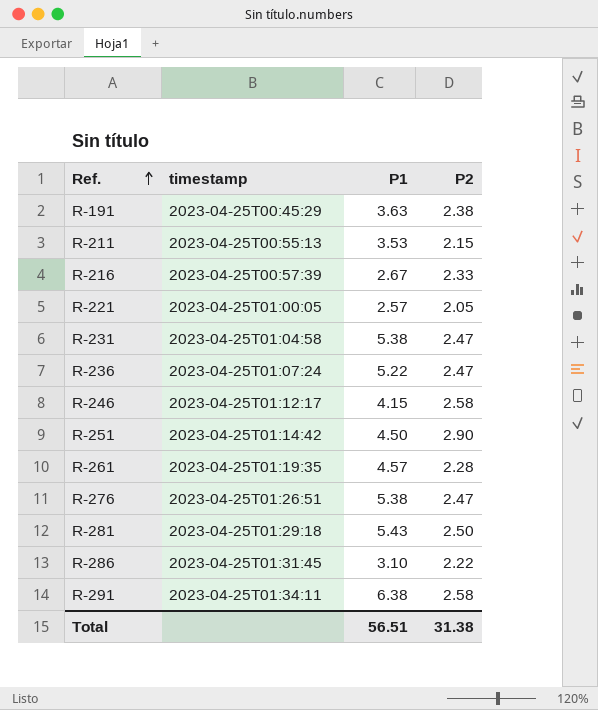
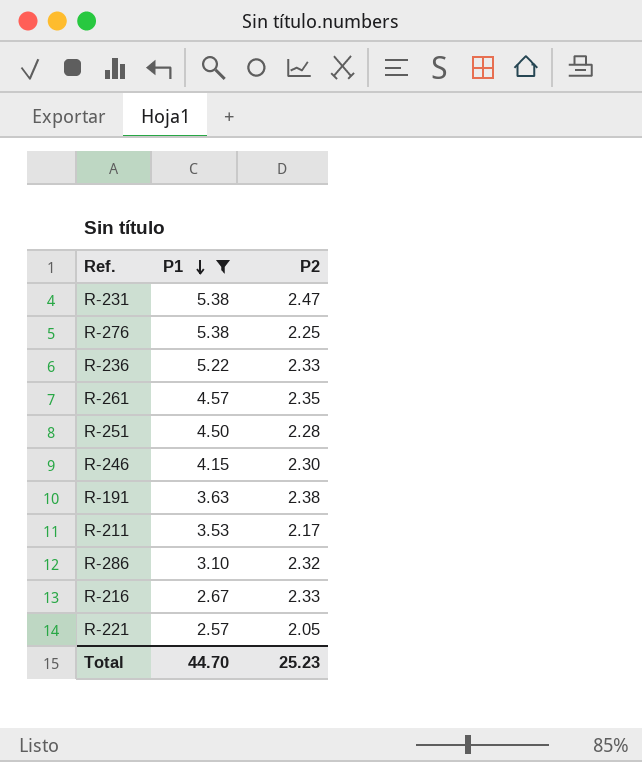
filter: none -> P1 <= 5.38
row order: Ref. ascending -> P1 descending
column timestamp | position: 2 -> none
R-276 | P2: 2.47 -> 2.25
R-236 | P2: 2.47 -> 2.33
R-261 | P2: 2.28 -> 2.35
R-251 | P2: 2.90 -> 2.28
R-246 | P2: 2.58 -> 2.30
R-211 | P2: 2.15 -> 2.17
R-286 | P2: 2.22 -> 2.32
Total | P1: 56.51 -> 44.70
Total | P2: 31.38 -> 25.23

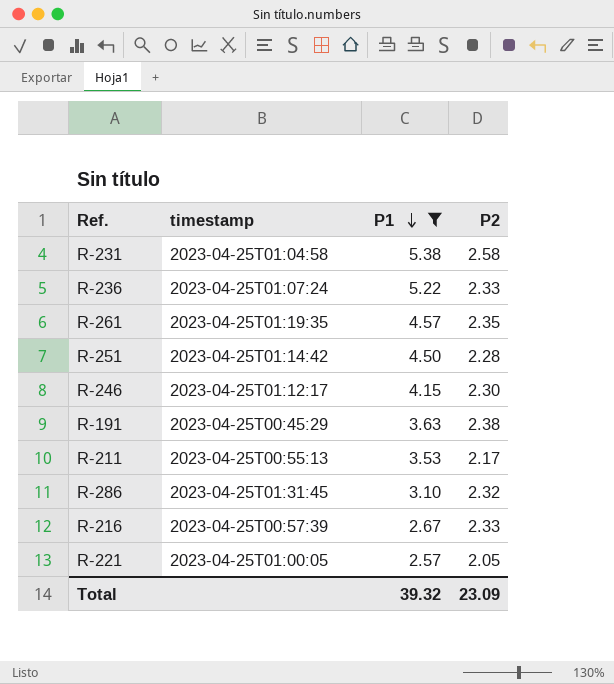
column timestamp | position: none -> 2
row R-276: 5.38 | 2.25 -> none
R-231 | P2: 2.47 -> 2.58
Total | P1: 44.70 -> 39.32
Total | P2: 25.23 -> 23.09

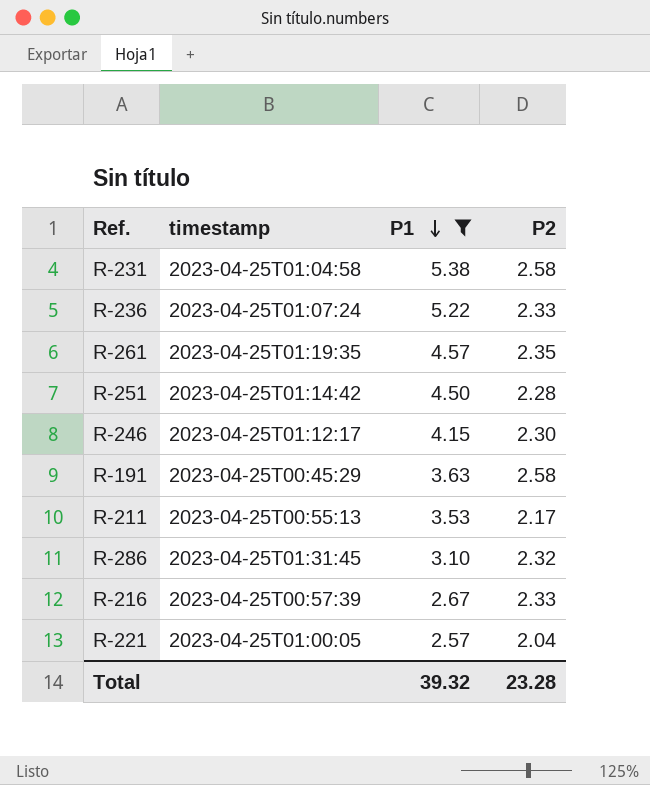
R-191 | P2: 2.38 -> 2.58
R-221 | P2: 2.05 -> 2.04
Total | P2: 23.09 -> 23.28

